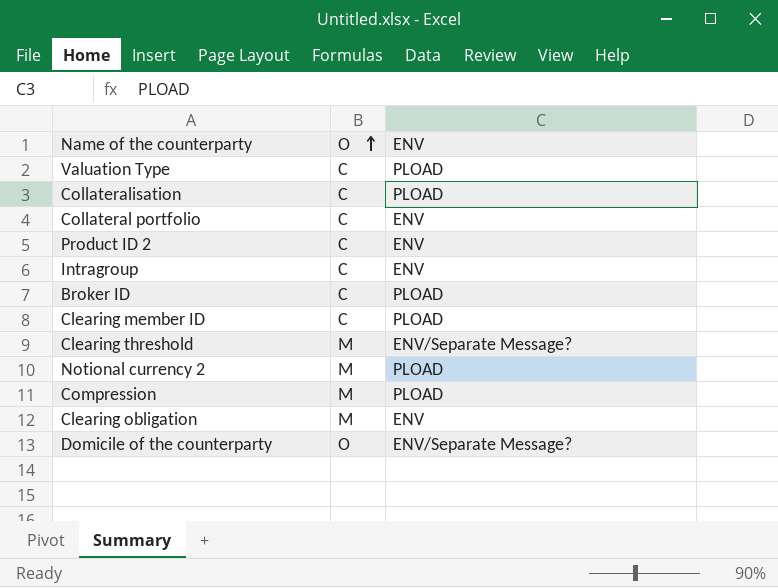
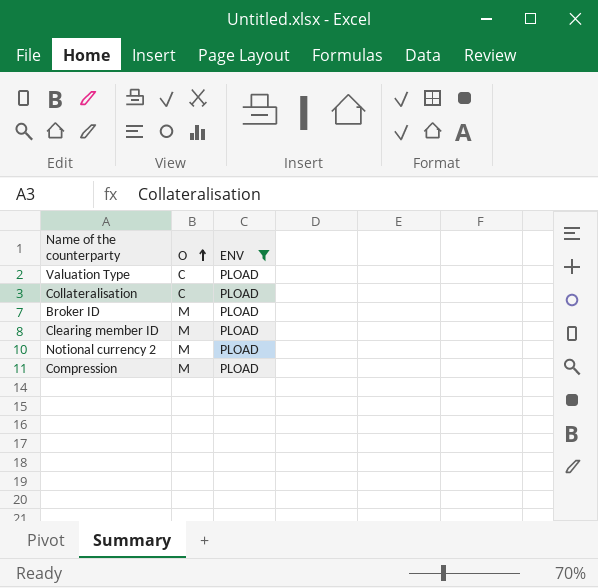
filter: none -> ENV = PLOAD
Broker ID | O: C -> M
Clearing member ID | O: C -> M

